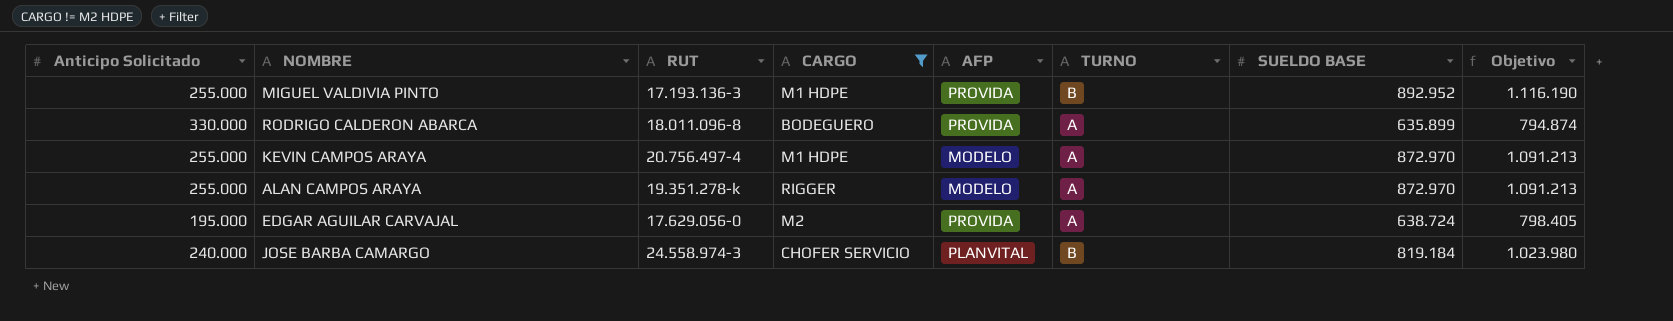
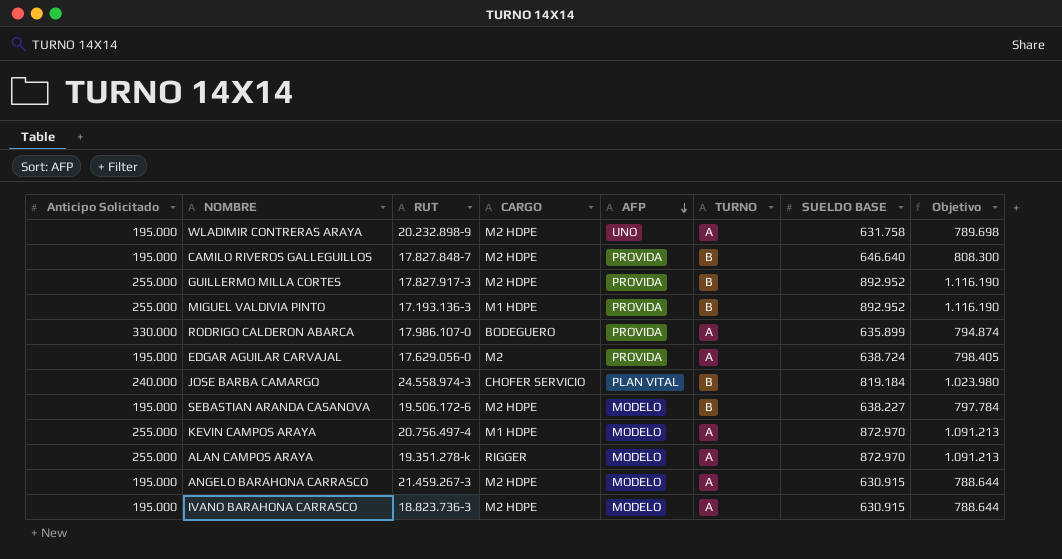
filter: CARGO != M2 HDPE -> none
row order: none -> AFP descending
RODRIGO CALDERON ABARCA | RUT: 18.011.096-8 -> 17.986.107-0
JOSE BARBA CAMARGO | AFP: PLANVITAL -> PLAN VITAL

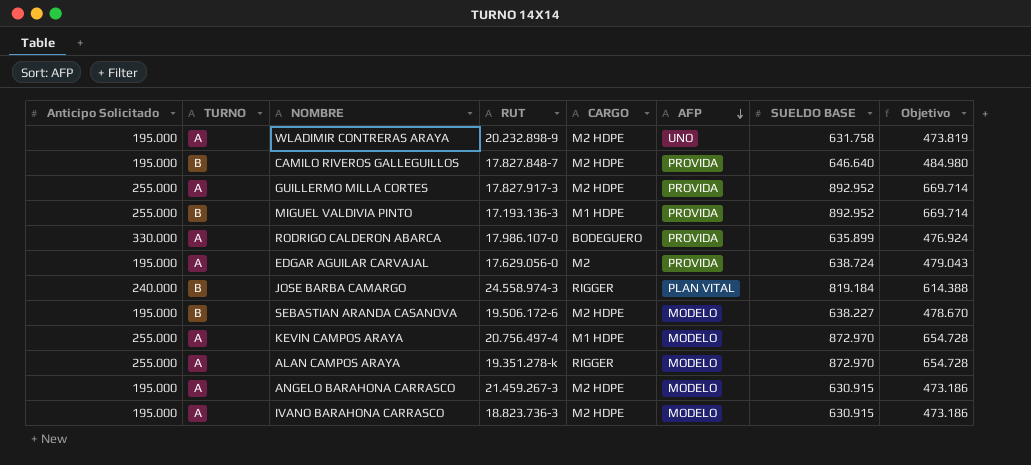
column TURNO | position: 6 -> 2
column Objetivo | formula: [SUELDO BASE] * 1,25 -> [SUELDO BASE] * 0,75
GUILLERMO MILLA CORTES | TURNO: B -> A
JOSE BARBA CAMARGO | CARGO: CHOFER SERVICIO -> RIGGER

